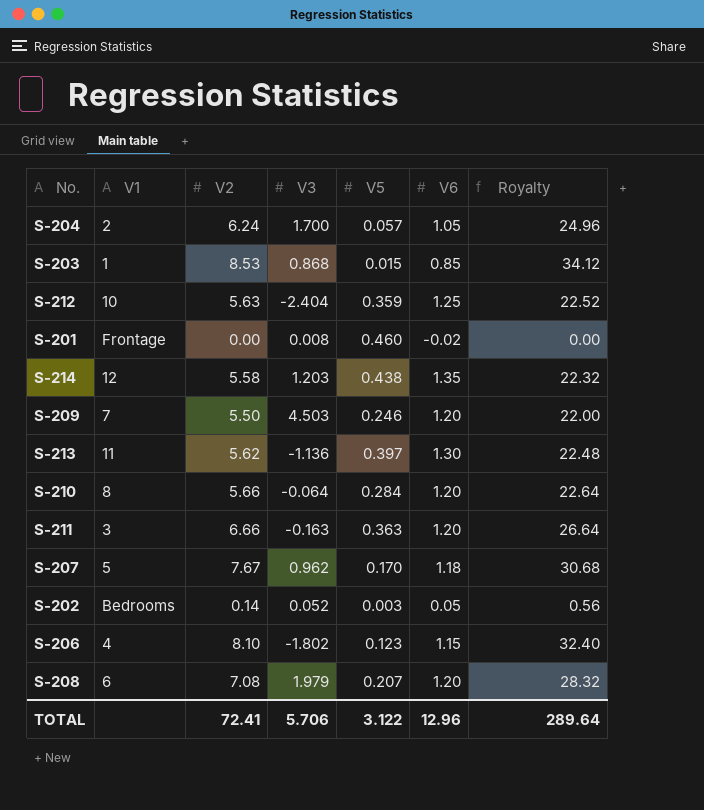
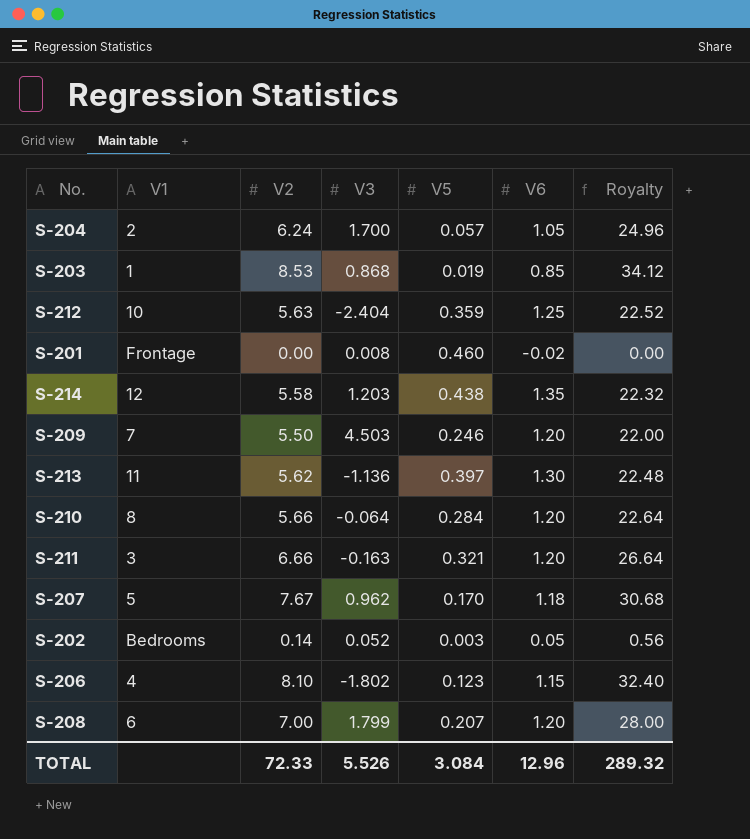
S-203 | V5: 0.015 -> 0.019
S-211 | V5: 0.363 -> 0.321
S-208 | V2: 7.08 -> 7.00
S-208 | V3: 1.979 -> 1.799
S-208 | Royalty: 28.32 -> 28.00
TOTAL | V2: 72.41 -> 72.33
TOTAL | V3: 5.706 -> 5.526
TOTAL | V5: 3.122 -> 3.084
TOTAL | Royalty: 289.64 -> 289.32

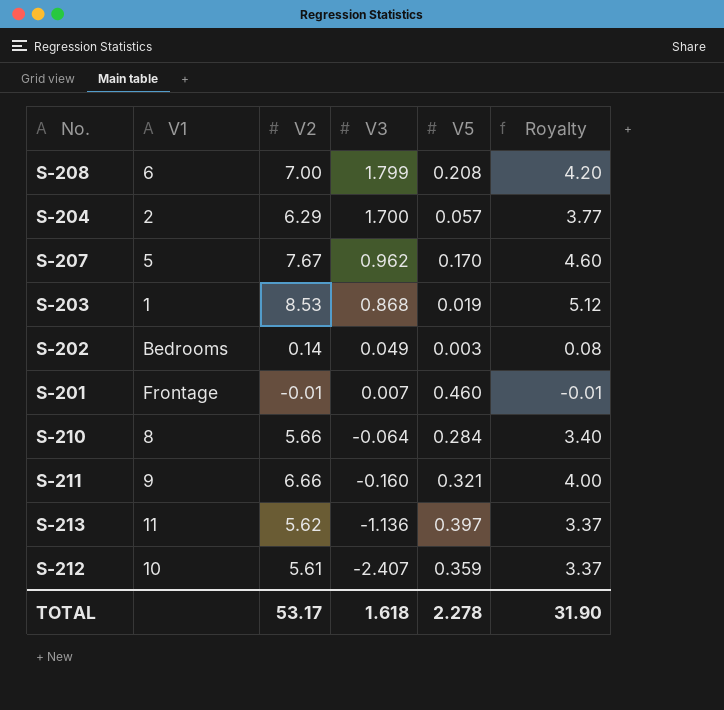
row order: none -> V3 descending
column V6 | position: 6 -> none
column Royalty | formula: [V2] * 4 -> [V2] * 0.6
row S-214: 12 | 5.58 | 1.203 | 0.438 | 1.35 | 22.32 -> none
row S-209: 7 | 5.50 | 4.503 | 0.246 | 1.20 | 22.00 -> none
row S-206: 4 | 8.10 | -1.802 | 0.123 | 1.15 | 32.40 -> none
S-208 | V5: 0.207 -> 0.208
S-204 | V2: 6.24 -> 6.29
S-202 | V3: 0.052 -> 0.049
S-201 | V2: 0.00 -> -0.01
S-201 | V3: 0.008 -> 0.007
S-211 | V1: 3 -> 9
S-211 | V3: -0.163 -> -0.160
S-212 | V2: 5.63 -> 5.61
S-212 | V3: -2.404 -> -2.407
TOTAL | V2: 72.33 -> 53.17
TOTAL | V3: 5.526 -> 1.618
TOTAL | V5: 3.084 -> 2.278
TOTAL | Royalty: 289.32 -> 31.90

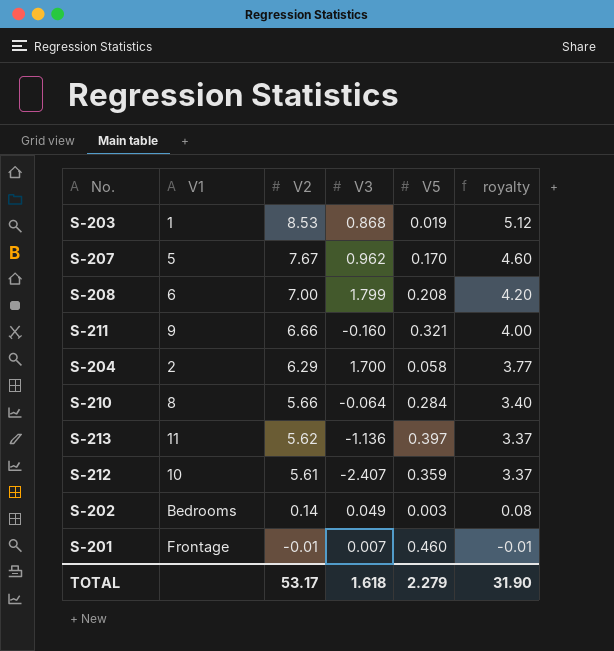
row order: V3 descending -> V2 descending
column name: Royalty -> royalty
S-204 | V5: 0.057 -> 0.058
TOTAL | V5: 2.278 -> 2.279

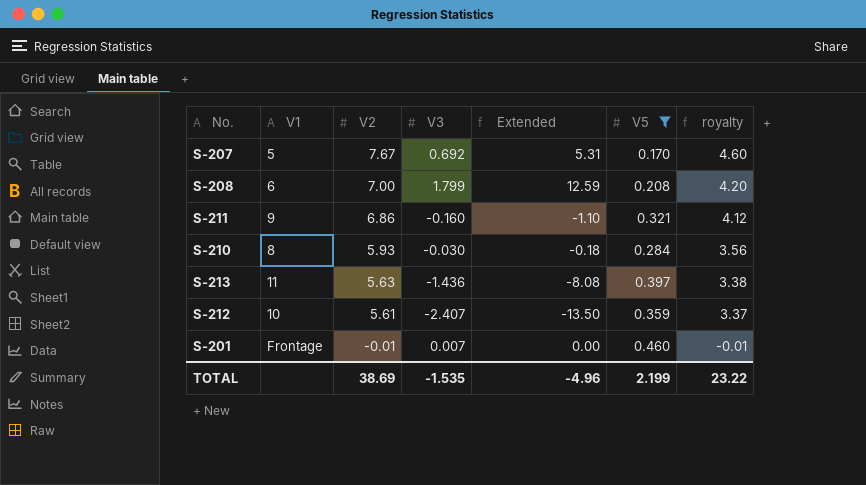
filter: none -> V5 >= 0.170
column Extended | formula: none -> [V2] * [V3]
S-207 | V3: 0.962 -> 0.692
S-211 | V2: 6.66 -> 6.86
S-211 | royalty: 4.00 -> 4.12
S-210 | V2: 5.66 -> 5.93
S-210 | V3: -0.064 -> -0.030
S-210 | royalty: 3.40 -> 3.56
S-213 | V2: 5.62 -> 5.63
S-213 | V3: -1.136 -> -1.436
S-213 | royalty: 3.37 -> 3.38
TOTAL | V2: 53.17 -> 38.69
TOTAL | V3: 1.618 -> -1.535
TOTAL | V5: 2.279 -> 2.199
TOTAL | royalty: 31.90 -> 23.22

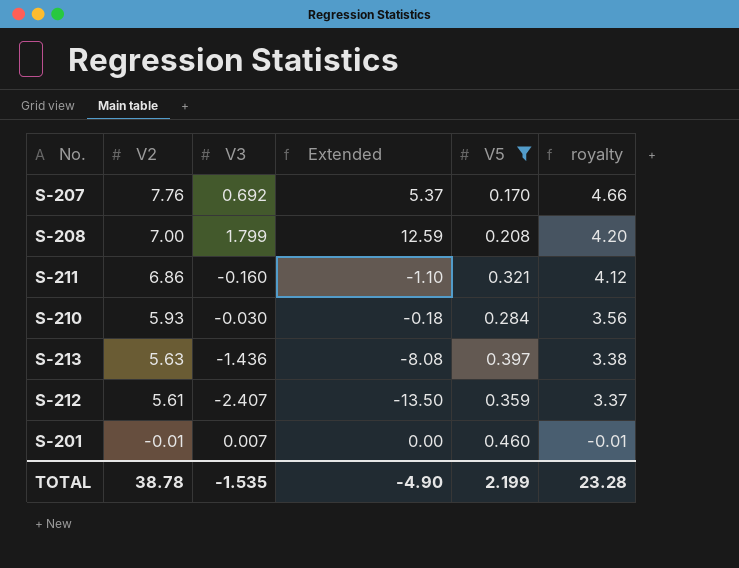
column V1 | position: 2 -> none
S-207 | V2: 7.67 -> 7.76
S-207 | Extended: 5.31 -> 5.37
S-207 | royalty: 4.60 -> 4.66
TOTAL | V2: 38.69 -> 38.78
TOTAL | Extended: -4.96 -> -4.90
TOTAL | royalty: 23.22 -> 23.28

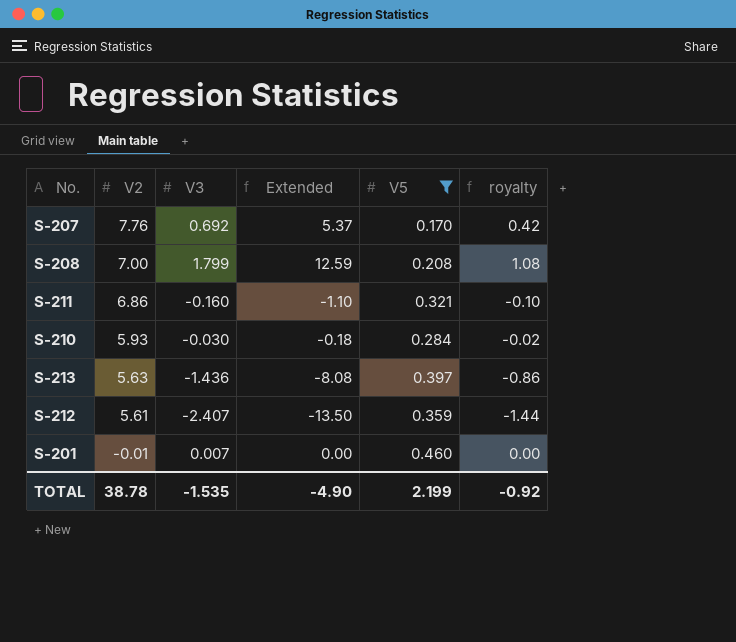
column royalty | formula: [V2] * 0.6 -> [V3] * 0.6
TOTAL | royalty: 23.28 -> -0.92

